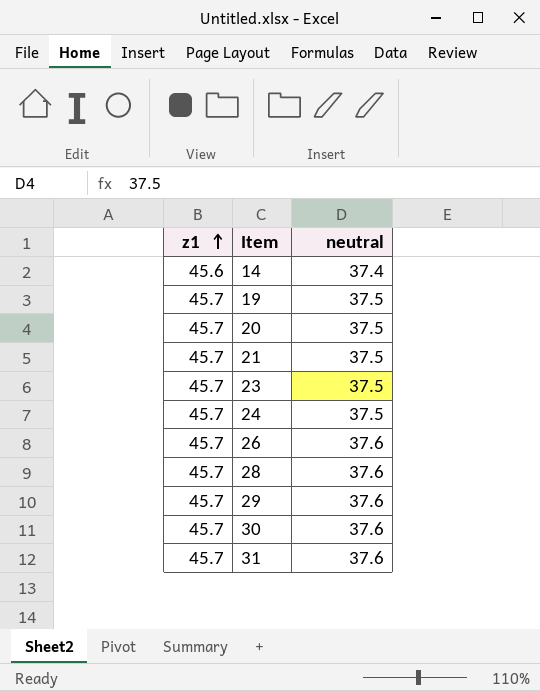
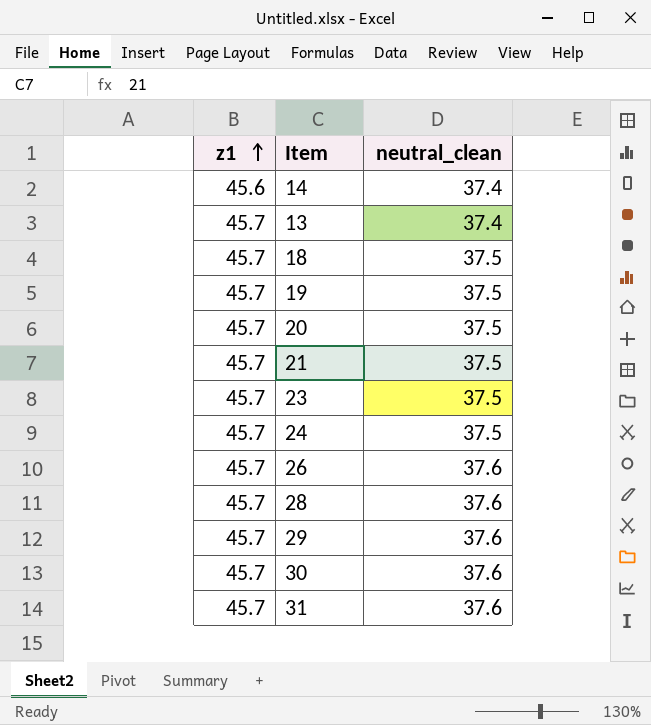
column name: neutral -> neutral_clean
row 13: none -> 45.7 | 37.4
row 18: none -> 45.7 | 37.5

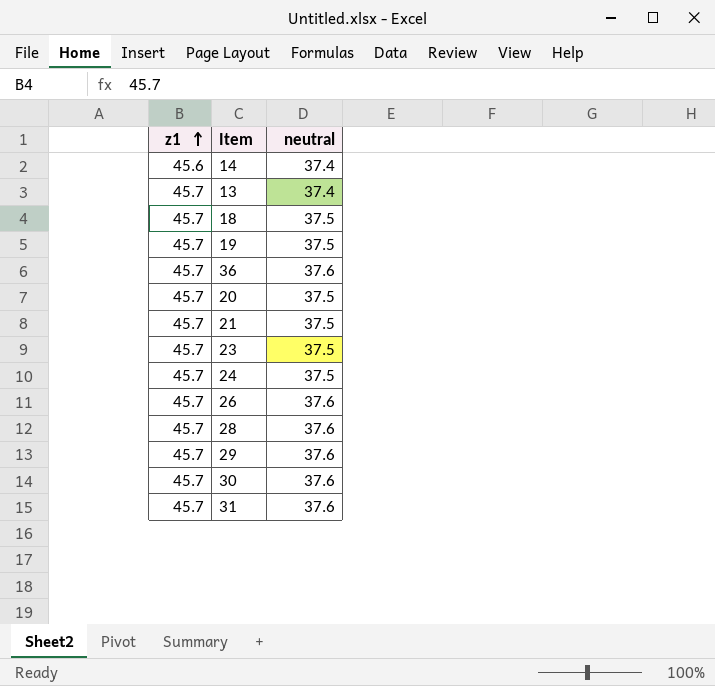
column name: neutral_clean -> neutral
row 36: none -> 45.7 | 37.6

